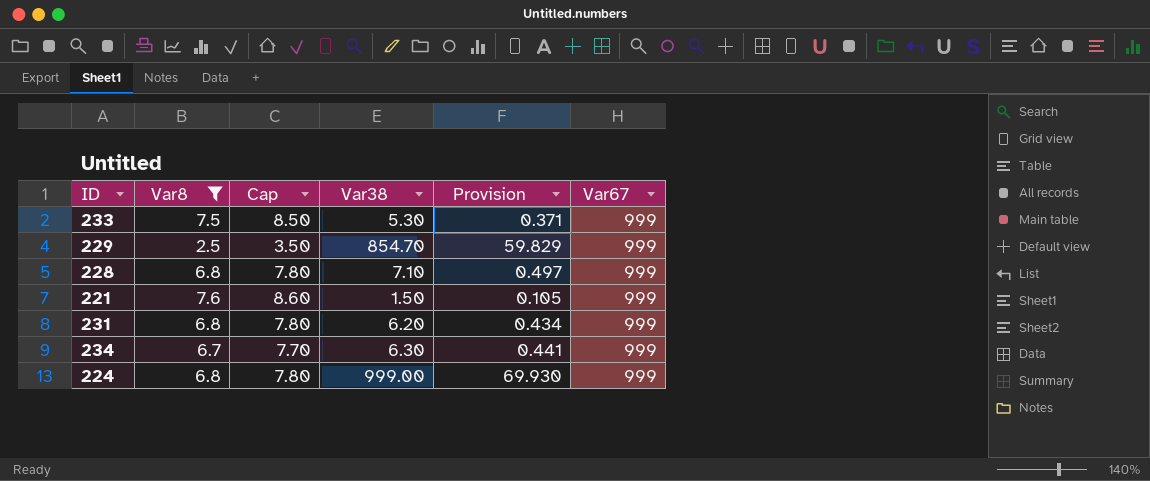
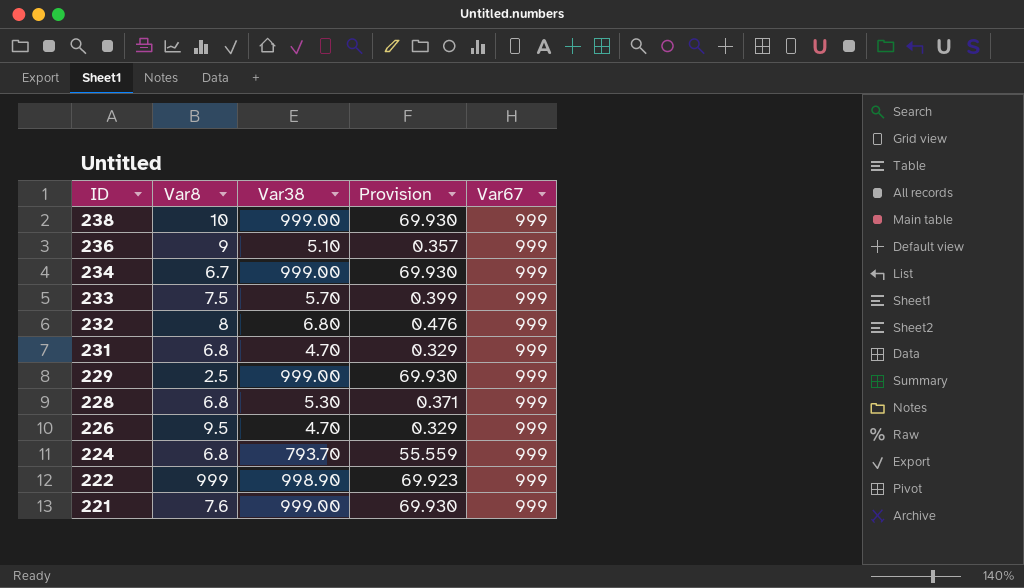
filter: Var8 <= 7.6 -> none
row order: none -> ID descending
column Cap | formula: [Var8] + 1 -> none
234 | Var38: 6.30 -> 999.00
234 | Provision: 0.441 -> 69.930
233 | Var38: 5.30 -> 5.70
233 | Provision: 0.371 -> 0.399
231 | Var38: 6.20 -> 4.70
231 | Provision: 0.434 -> 0.329
229 | Var38: 854.70 -> 999.00
229 | Provision: 59.829 -> 69.930
228 | Var38: 7.10 -> 5.30
228 | Provision: 0.497 -> 0.371
224 | Var38: 999.00 -> 793.70
224 | Provision: 69.930 -> 55.559
221 | Var38: 1.50 -> 999.00
221 | Provision: 0.105 -> 69.930

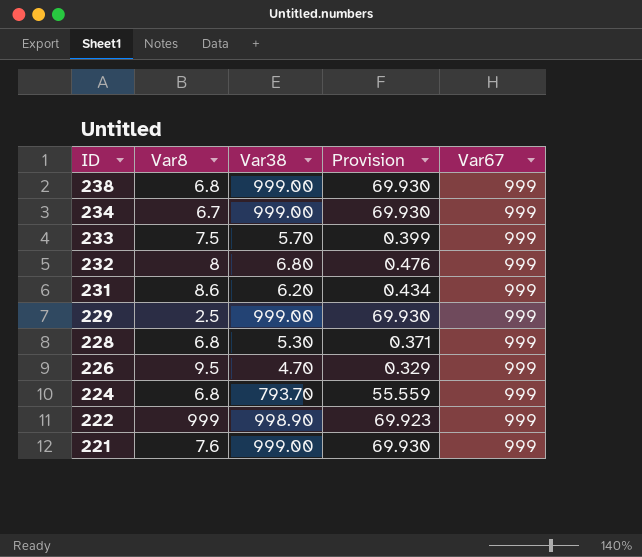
row 236: 9 | 5.10 | 0.357 | 999 -> none
238 | Var8: 10 -> 6.8
231 | Var8: 6.8 -> 8.6
231 | Var38: 4.70 -> 6.20
231 | Provision: 0.329 -> 0.434

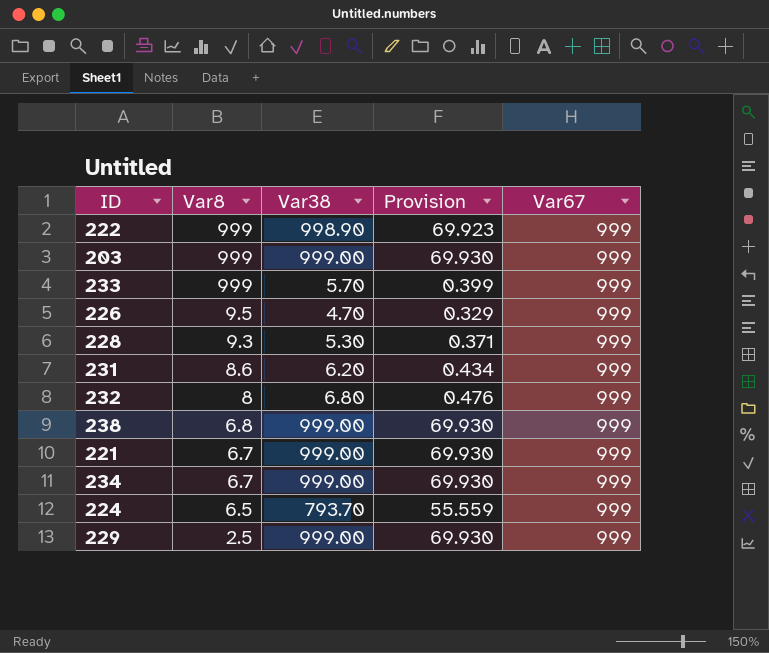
row order: ID descending -> Var8 descending
row 203: none -> 999 | 999.00 | 69.930 | 999
233 | Var8: 7.5 -> 999
228 | Var8: 6.8 -> 9.3
221 | Var8: 7.6 -> 6.7
224 | Var8: 6.8 -> 6.5

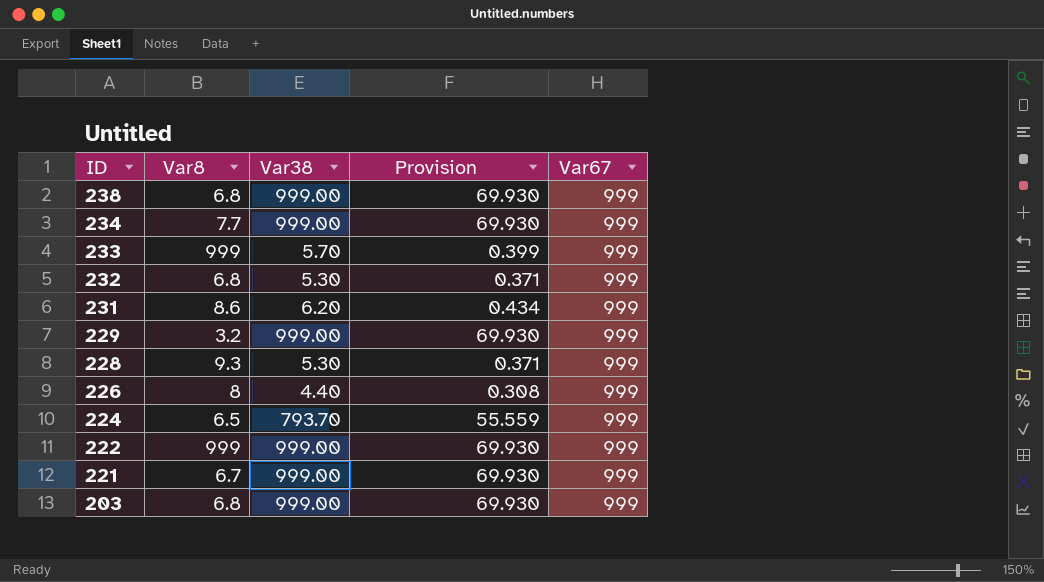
row order: Var8 descending -> ID descending
234 | Var8: 6.7 -> 7.7
232 | Var8: 8 -> 6.8
232 | Var38: 6.80 -> 5.30
232 | Provision: 0.476 -> 0.371
229 | Var8: 2.5 -> 3.2
226 | Var8: 9.5 -> 8
226 | Var38: 4.70 -> 4.40
226 | Provision: 0.329 -> 0.308
222 | Var38: 998.90 -> 999.00
222 | Provision: 69.923 -> 69.930
203 | Var8: 999 -> 6.8

